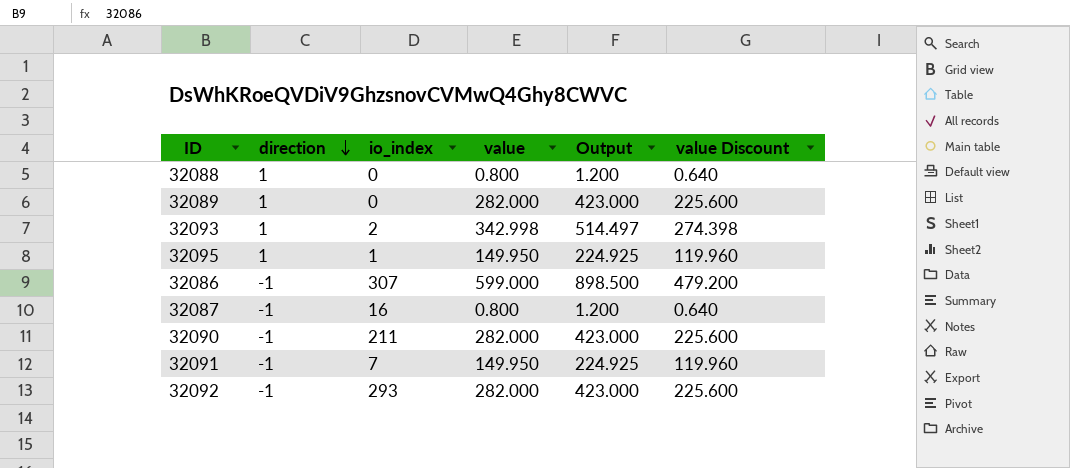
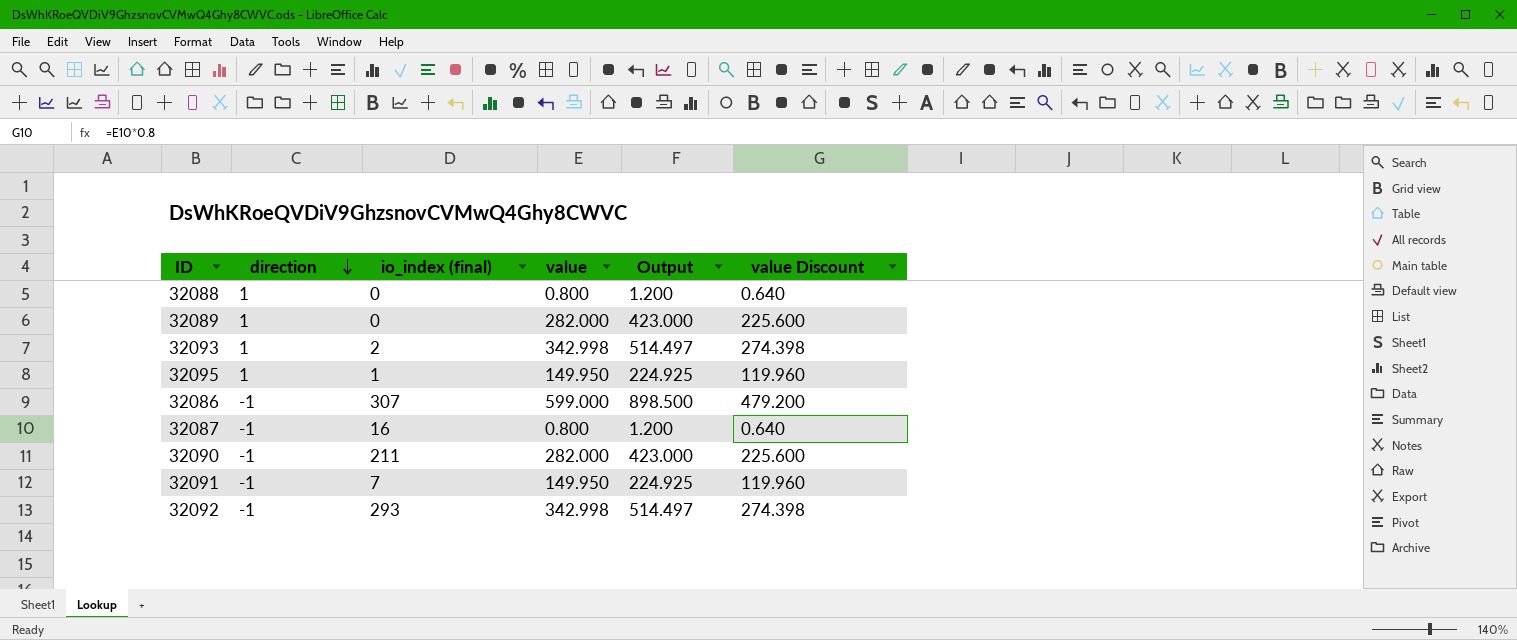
column name: io_index -> io_index (final)
32092 | value: 282.000 -> 342.998
32092 | Output: 423.000 -> 514.497
32092 | value Discount: 225.600 -> 274.398

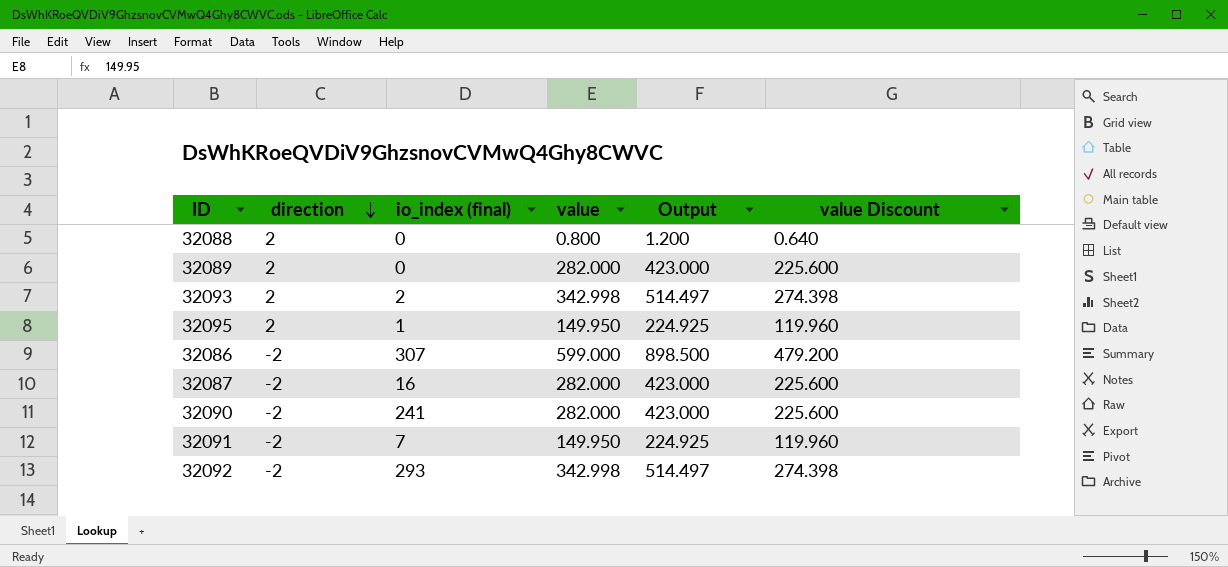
32088 | direction: 1 -> 2
32089 | direction: 1 -> 2
32093 | direction: 1 -> 2
32095 | direction: 1 -> 2
32086 | direction: -1 -> -2
32087 | direction: -1 -> -2
32087 | value: 0.800 -> 282.000
32087 | Output: 1.200 -> 423.000
32087 | value Discount: 0.640 -> 225.600
32090 | direction: -1 -> -2
32090 | io_index (final): 211 -> 241
32091 | direction: -1 -> -2
32092 | direction: -1 -> -2

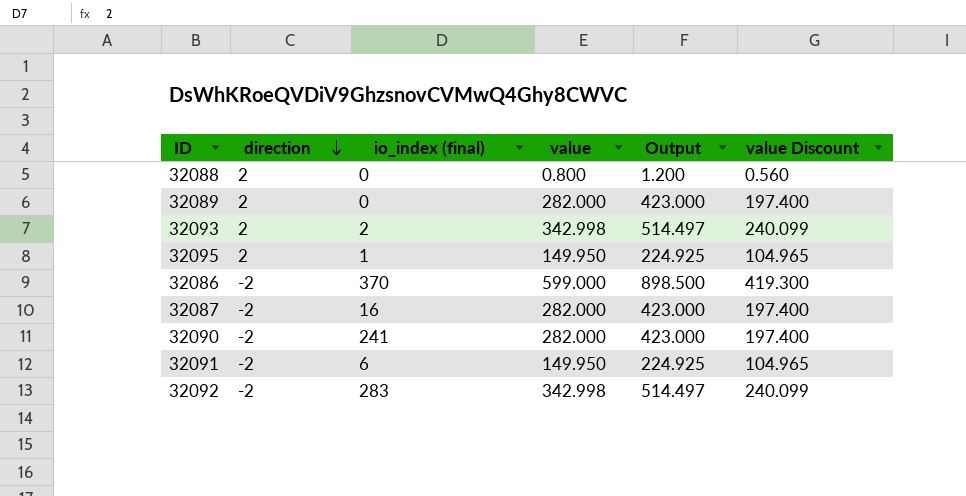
column value Discount | formula: [value] * 0.8 -> [value] * 0.7
32086 | io_index (final): 307 -> 370
32091 | io_index (final): 7 -> 6
32092 | io_index (final): 293 -> 283

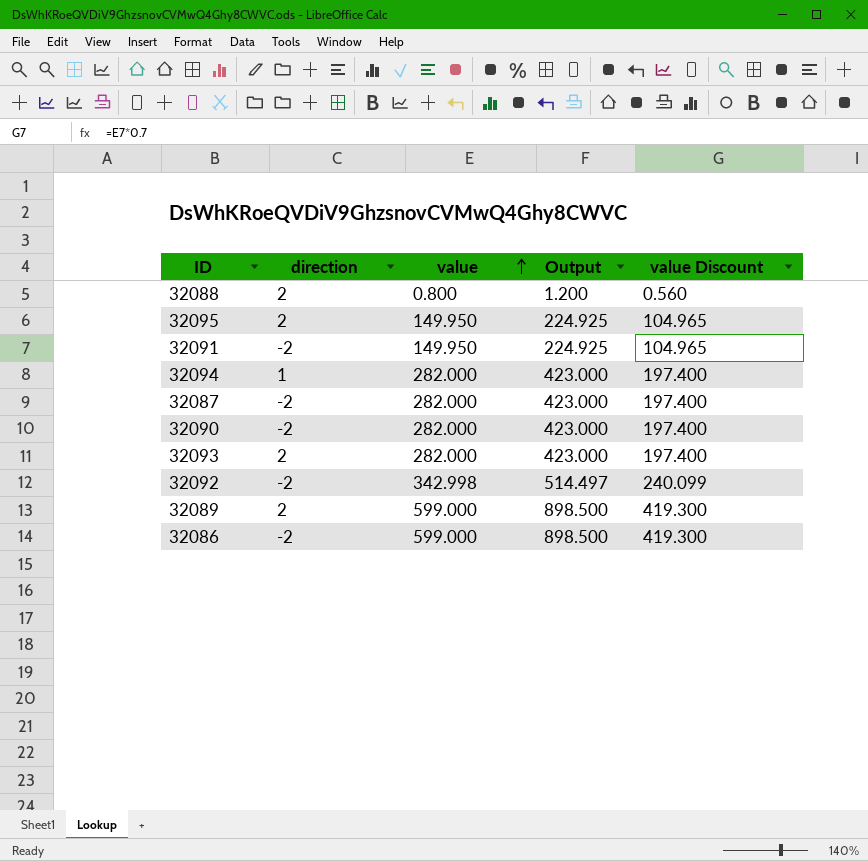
row order: direction descending -> value ascending
column io_index (final) | position: 3 -> none
row 32094: none -> 1 | 282.000 | 423.000 | 197.400
32093 | value: 342.998 -> 282.000
32093 | Output: 514.497 -> 423.000
32093 | value Discount: 240.099 -> 197.400
32089 | value: 282.000 -> 599.000
32089 | Output: 423.000 -> 898.500
32089 | value Discount: 197.400 -> 419.300

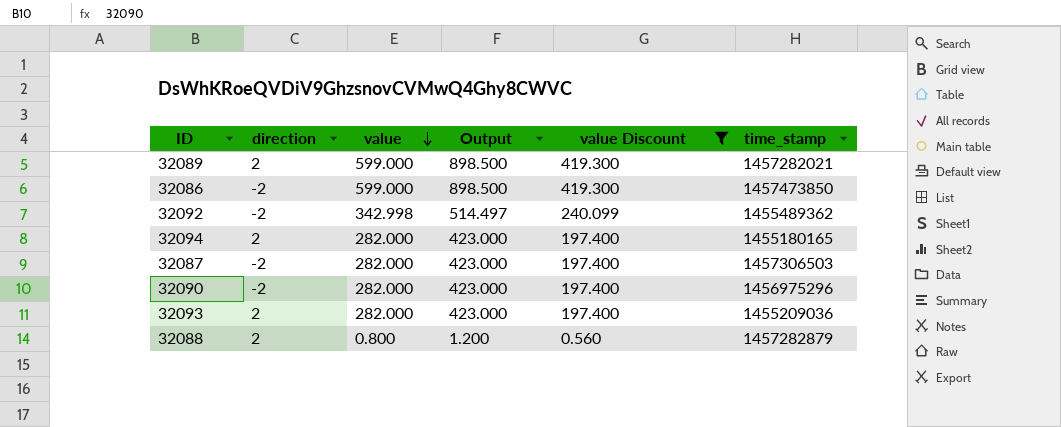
filter: none -> value Discount != 104.965
row order: value ascending -> value descending
column time_stamp | position: none -> 6
32094 | direction: 1 -> 2

